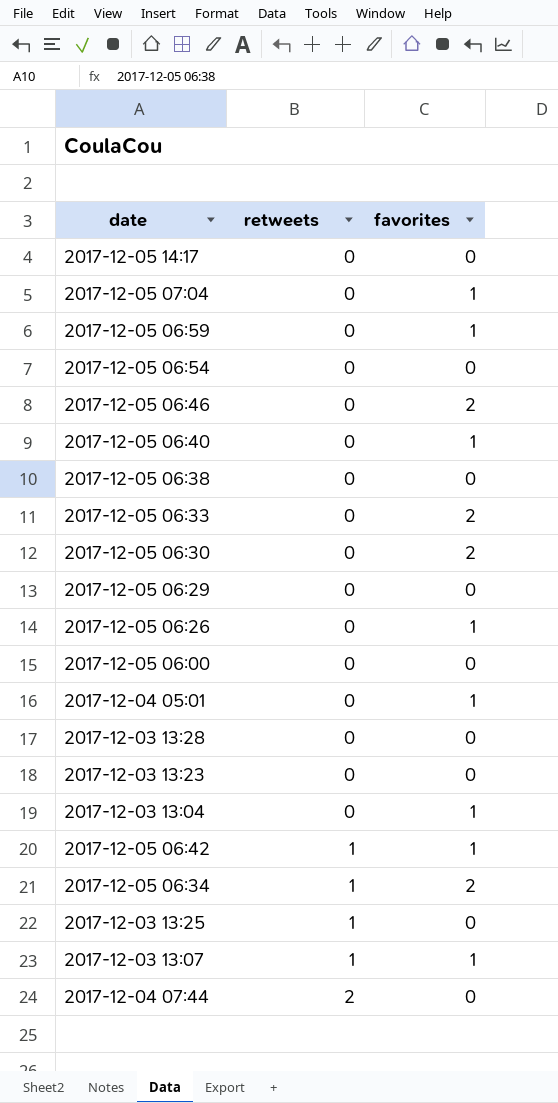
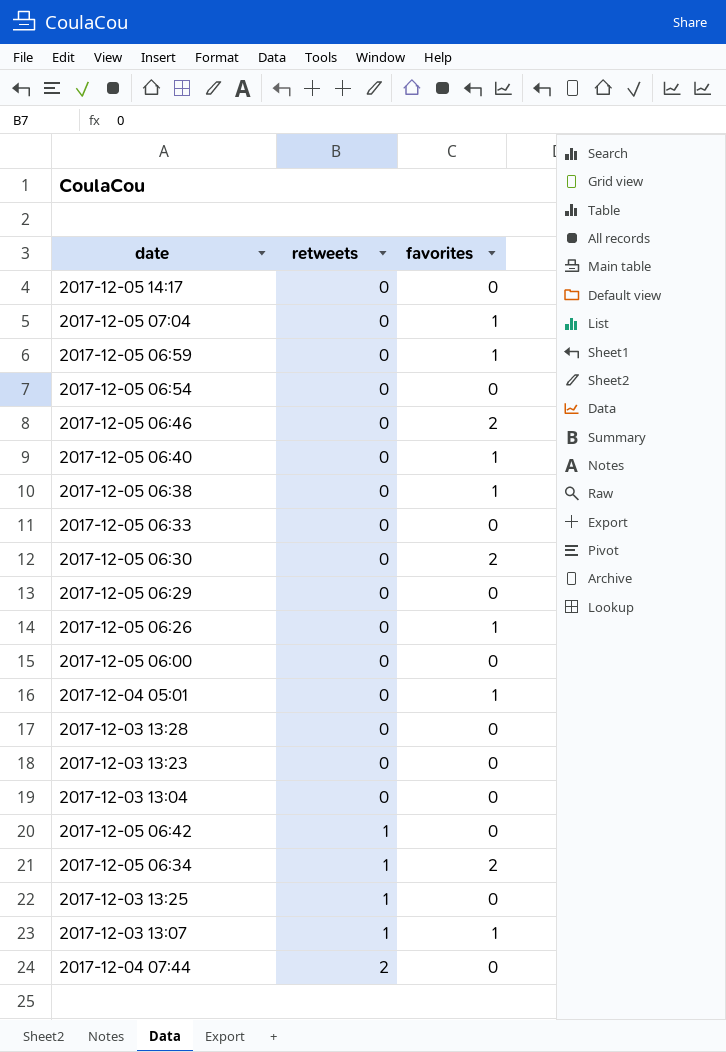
2017-12-05 06:38 | favorites: 0 -> 1
2017-12-05 06:33 | favorites: 2 -> 0
2017-12-03 13:04 | favorites: 1 -> 0
2017-12-05 06:42 | favorites: 1 -> 0

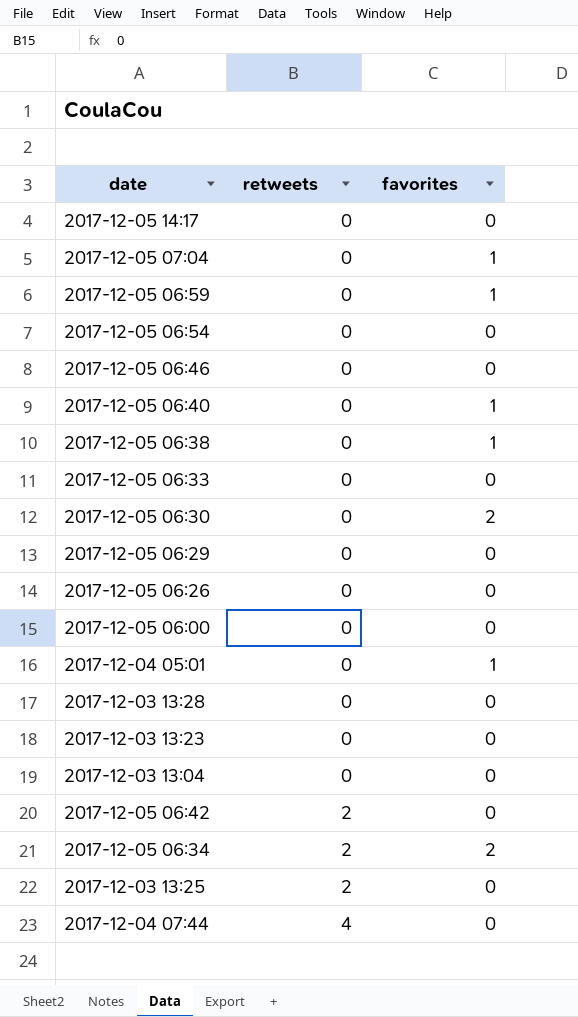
row 2017-12-03 13:07: 1 | 1 -> none
2017-12-05 06:46 | favorites: 2 -> 0
2017-12-05 06:26 | favorites: 1 -> 0
2017-12-05 06:42 | retweets: 1 -> 2
2017-12-05 06:34 | retweets: 1 -> 2
2017-12-03 13:25 | retweets: 1 -> 2
2017-12-04 07:44 | retweets: 2 -> 4

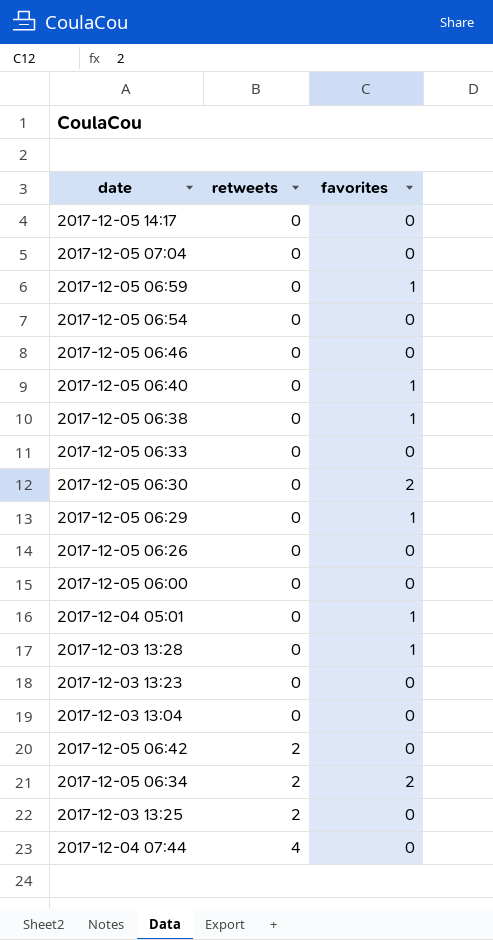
2017-12-05 07:04 | favorites: 1 -> 0
2017-12-05 06:29 | favorites: 0 -> 1
2017-12-03 13:28 | favorites: 0 -> 1

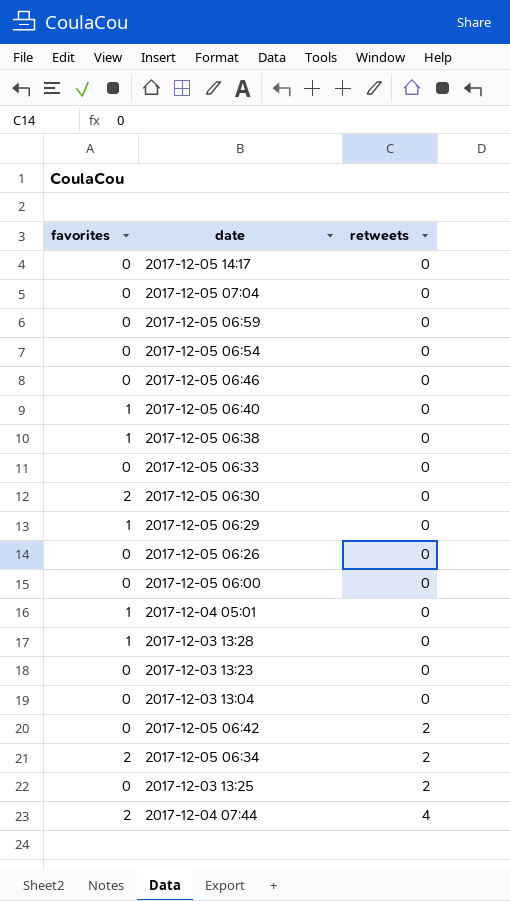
column favorites | position: 3 -> 1
2017-12-05 06:59 | favorites: 1 -> 0
2017-12-04 07:44 | favorites: 0 -> 2

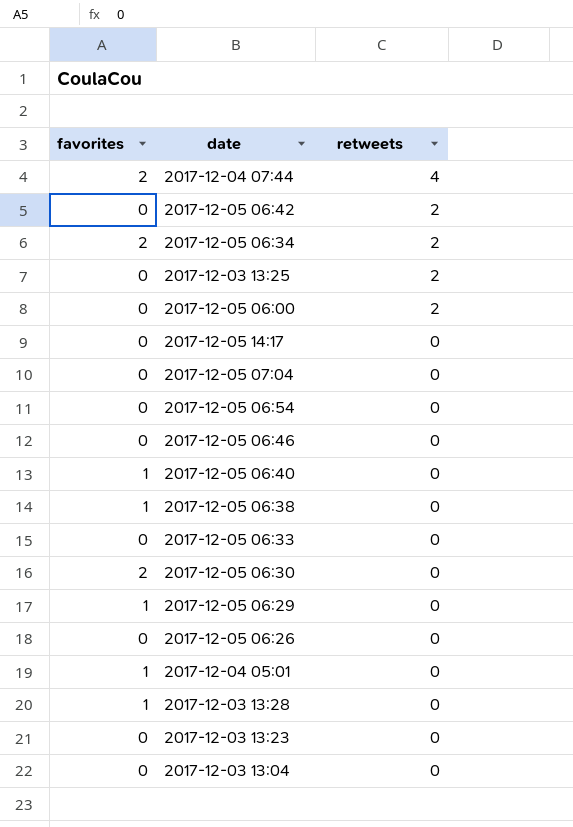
row order: retweets ascending -> retweets descending
row 2017-12-05 06:59: 0 | 0 -> none
2017-12-05 06:00 | retweets: 0 -> 2

